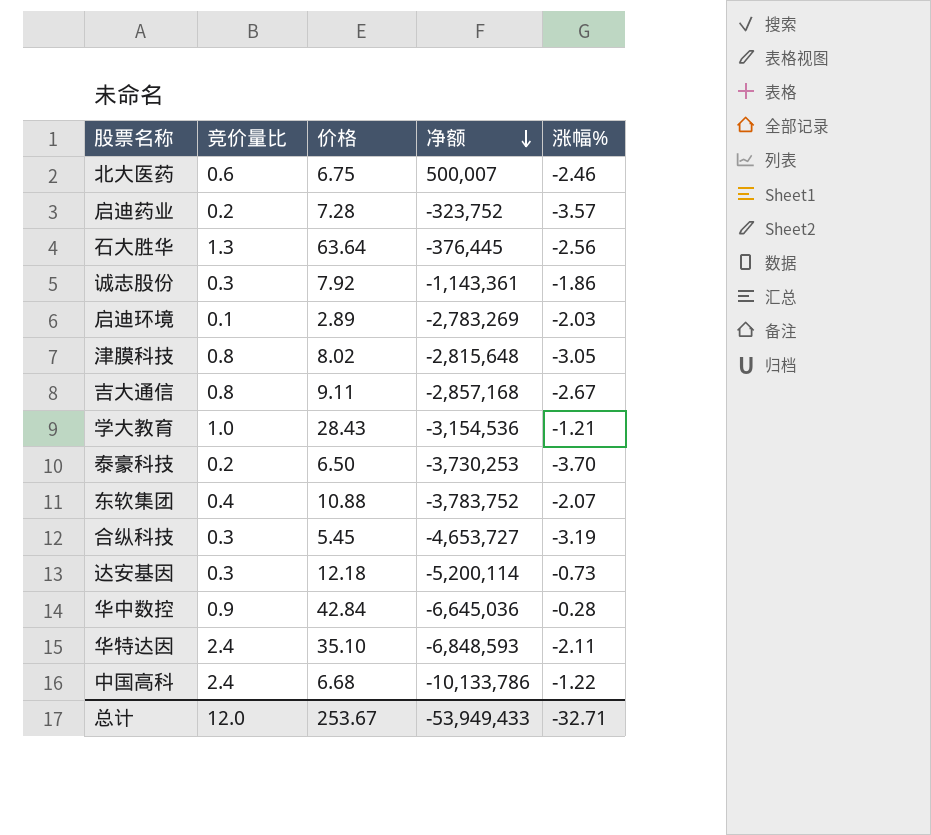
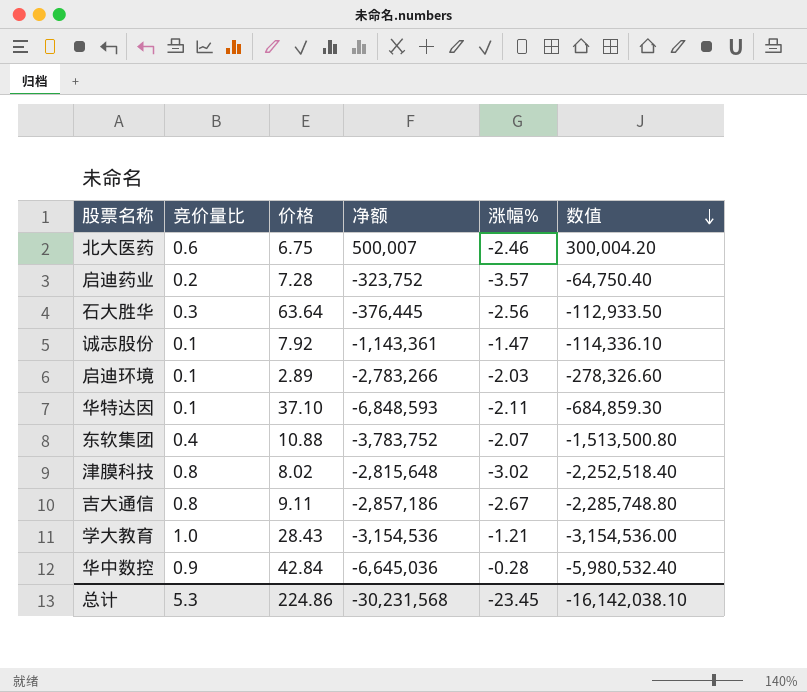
row order: 净额 descending -> 数值 descending
column 数值 | formula: none -> [竞价量比] * [净额]
row 泰豪科技: 0.2 | 6.50 | -3,730,253 | -3.70 -> none
row 合纵科技: 0.3 | 5.45 | -4,653,727 | -3.19 -> none
row 达安基因: 0.3 | 12.18 | -5,200,114 | -0.73 -> none
row 中国高科: 2.4 | 6.68 | -10,133,786 | -1.22 -> none
石大胜华 | 竞价量比: 1.3 -> 0.3
诚志股份 | 竞价量比: 0.3 -> 0.1
诚志股份 | 涨幅%: -1.86 -> -1.47
启迪环境 | 净额: -2,783,269 -> -2,783,266
华特达因 | 竞价量比: 2.4 -> 0.1
华特达因 | 价格: 35.10 -> 37.10
津膜科技 | 涨幅%: -3.05 -> -3.02
吉大通信 | 净额: -2,857,168 -> -2,857,186
总计 | 竞价量比: 12.0 -> 5.3
总计 | 价格: 253.67 -> 224.86
总计 | 净额: -53,949,433 -> -30,231,568
总计 | 涨幅%: -32.71 -> -23.45

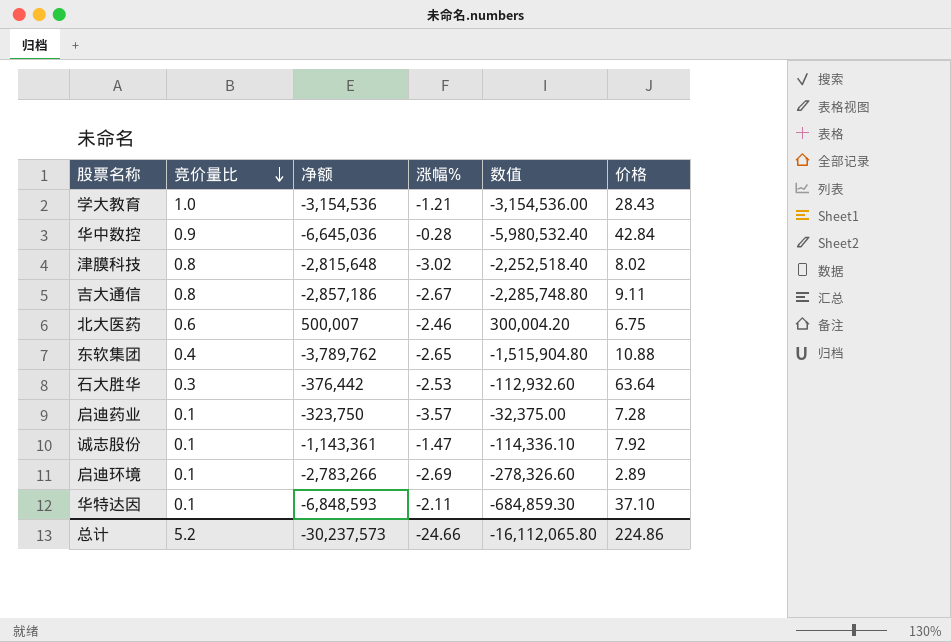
row order: 数值 descending -> 竞价量比 descending
column 价格 | position: 3 -> 6
东软集团 | 净额: -3,783,752 -> -3,789,762
东软集团 | 涨幅%: -2.07 -> -2.65
东软集团 | 数值: -1,513,500.80 -> -1,515,904.80
石大胜华 | 净额: -376,445 -> -376,442
石大胜华 | 涨幅%: -2.56 -> -2.53
石大胜华 | 数值: -112,933.50 -> -112,932.60
启迪药业 | 竞价量比: 0.2 -> 0.1
启迪药业 | 净额: -323,752 -> -323,750
启迪药业 | 数值: -64,750.40 -> -32,375.00
启迪环境 | 涨幅%: -2.03 -> -2.69
总计 | 竞价量比: 5.3 -> 5.2
总计 | 净额: -30,231,568 -> -30,237,573
总计 | 涨幅%: -23.45 -> -24.66
总计 | 数值: -16,142,038.10 -> -16,112,065.80

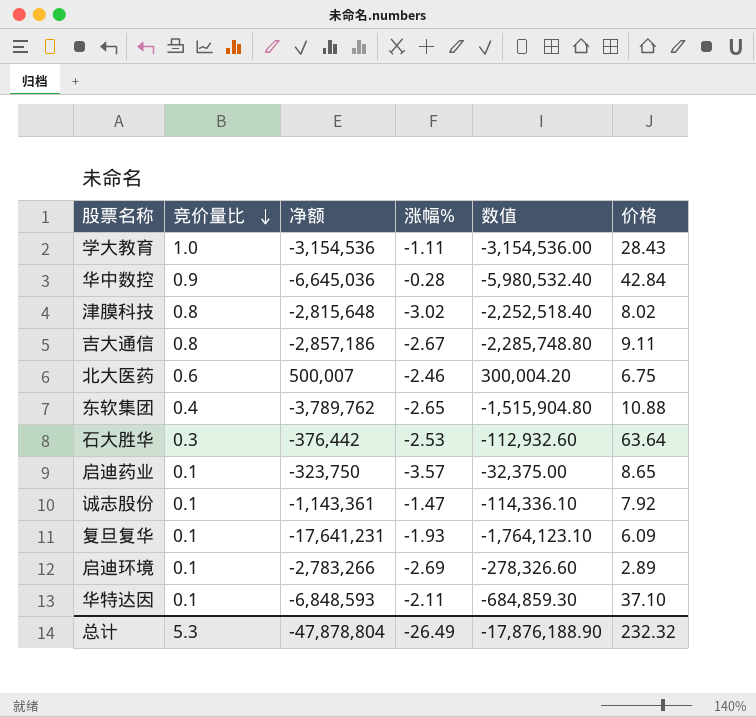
学大教育 | 涨幅%: -1.21 -> -1.11
启迪药业 | 价格: 7.28 -> 8.65
row 复旦复华: none -> 0.1 | -17,641,231 | -1.93 | -1,764,123.10 | 6.09
总计 | 竞价量比: 5.2 -> 5.3
总计 | 净额: -30,237,573 -> -47,878,804
总计 | 涨幅%: -24.66 -> -26.49
总计 | 数值: -16,112,065.80 -> -17,876,188.90
总计 | 价格: 224.86 -> 232.32

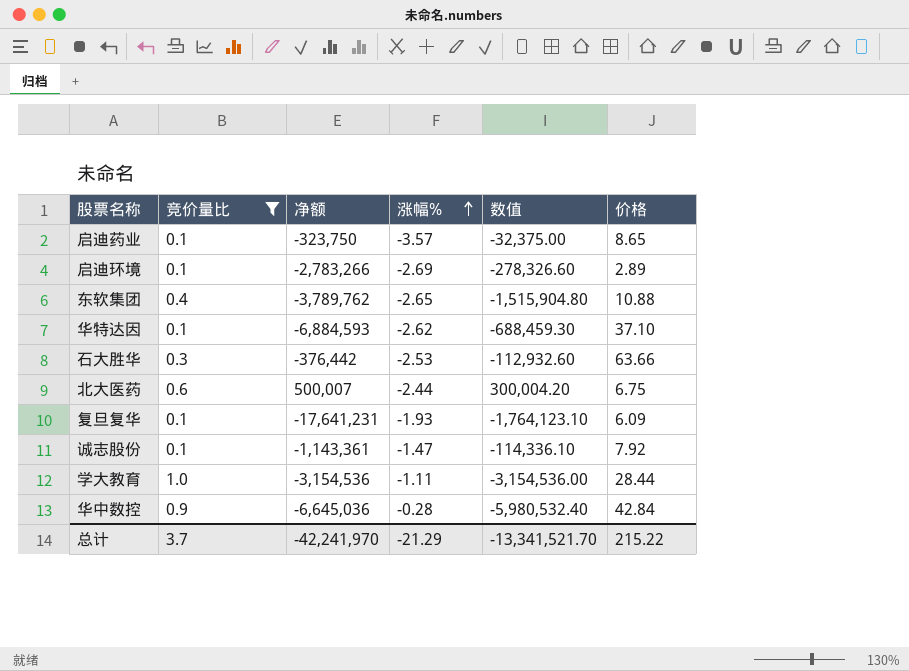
filter: none -> 竞价量比 != 0.8
row order: 竞价量比 descending -> 涨幅% ascending
华特达因 | 净额: -6,848,593 -> -6,884,593
华特达因 | 涨幅%: -2.11 -> -2.62
华特达因 | 数值: -684,859.30 -> -688,459.30
石大胜华 | 价格: 63.64 -> 63.66
北大医药 | 涨幅%: -2.46 -> -2.44
学大教育 | 价格: 28.43 -> 28.44
总计 | 竞价量比: 5.3 -> 3.7
总计 | 净额: -47,878,804 -> -42,241,970
总计 | 涨幅%: -26.49 -> -21.29
总计 | 数值: -17,876,188.90 -> -13,341,521.70
总计 | 价格: 232.32 -> 215.22

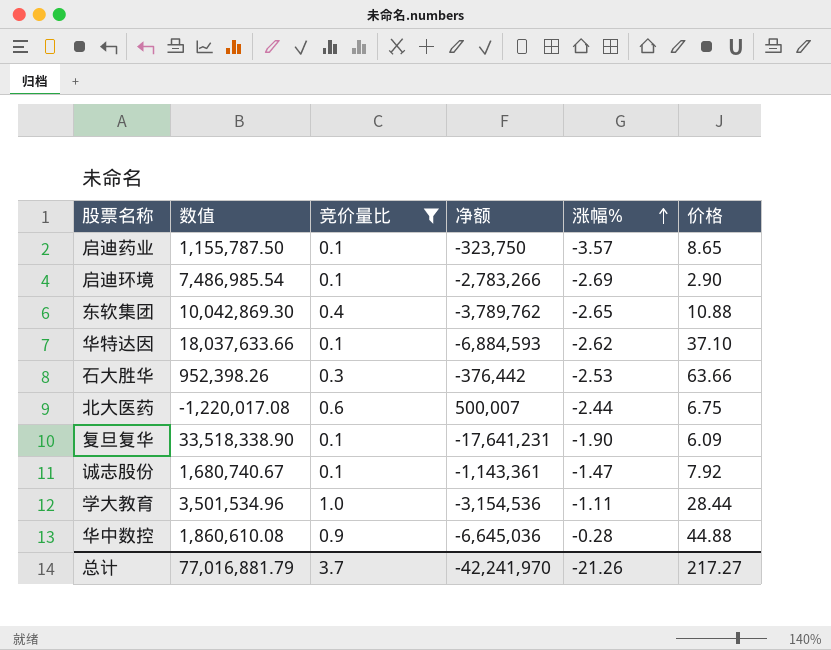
column 数值 | formula: [竞价量比] * [净额] -> [净额] * [涨幅%]
column 数值 | position: 5 -> 2
启迪环境 | 价格: 2.89 -> 2.90
复旦复华 | 涨幅%: -1.93 -> -1.90
华中数控 | 价格: 42.84 -> 44.88
总计 | 数值: -13,341,521.70 -> 77,016,881.79
总计 | 涨幅%: -21.29 -> -21.26
总计 | 价格: 215.22 -> 217.27

